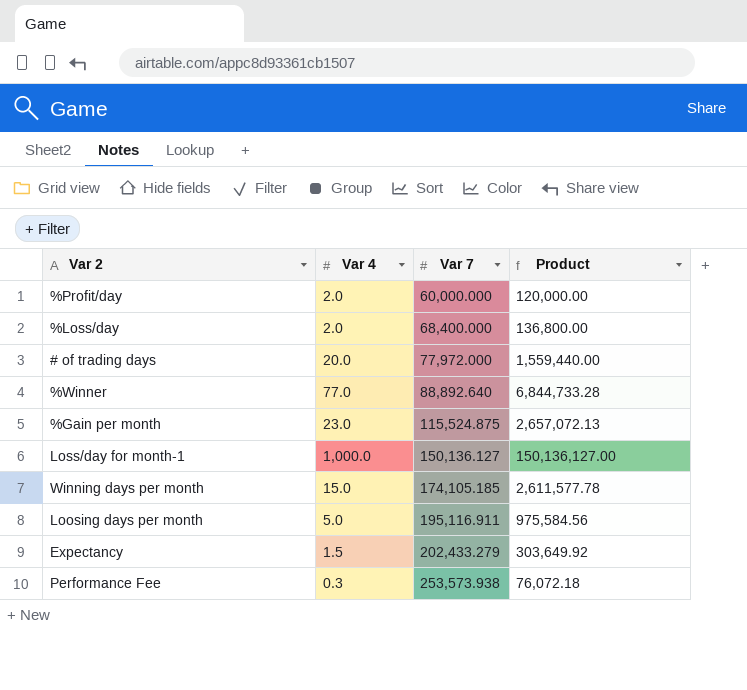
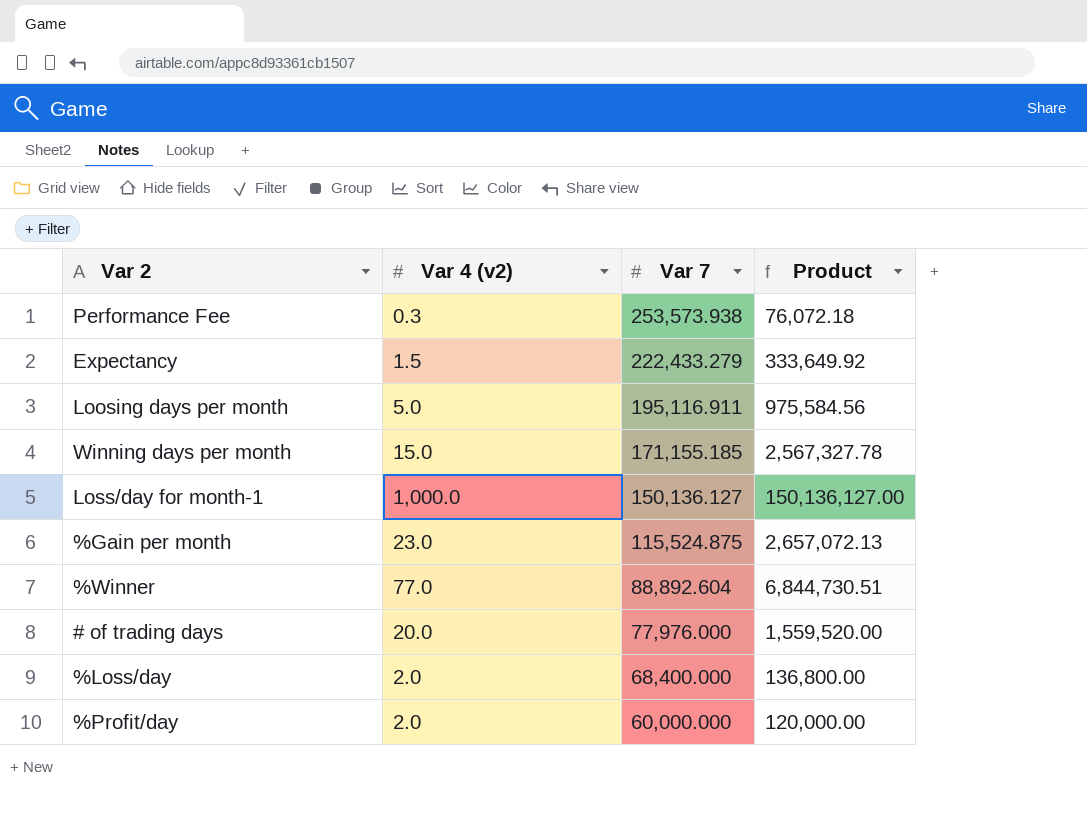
row order: Var 7 ascending -> Var 7 descending
column name: Var 4 -> Var 4 (v2)
Expectancy | Var 7: 202,433.279 -> 222,433.279
Expectancy | Product: 303,649.92 -> 333,649.92
Winning days per month | Var 7: 174,105.185 -> 171,155.185
Winning days per month | Product: 2,611,577.78 -> 2,567,327.78
%Winner | Var 7: 88,892.640 -> 88,892.604
%Winner | Product: 6,844,733.28 -> 6,844,730.51
# of trading days | Var 7: 77,972.000 -> 77,976.000
# of trading days | Product: 1,559,440.00 -> 1,559,520.00

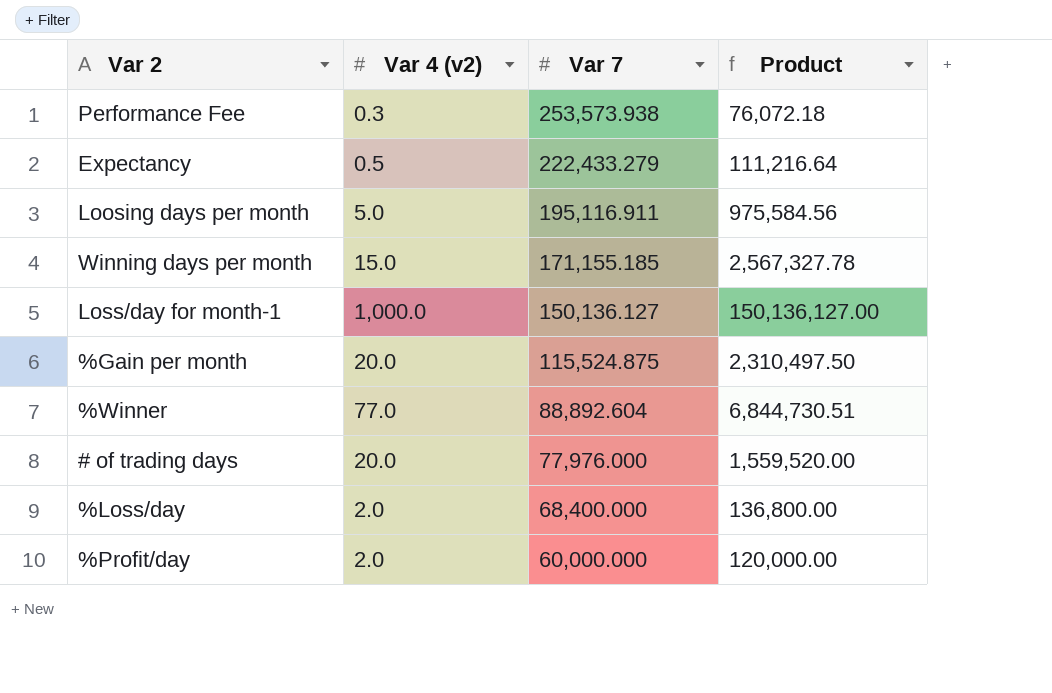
Expectancy | Var 4 (v2): 1.5 -> 0.5
Expectancy | Product: 333,649.92 -> 111,216.64
%Gain per month | Var 4 (v2): 23.0 -> 20.0
%Gain per month | Product: 2,657,072.13 -> 2,310,497.50

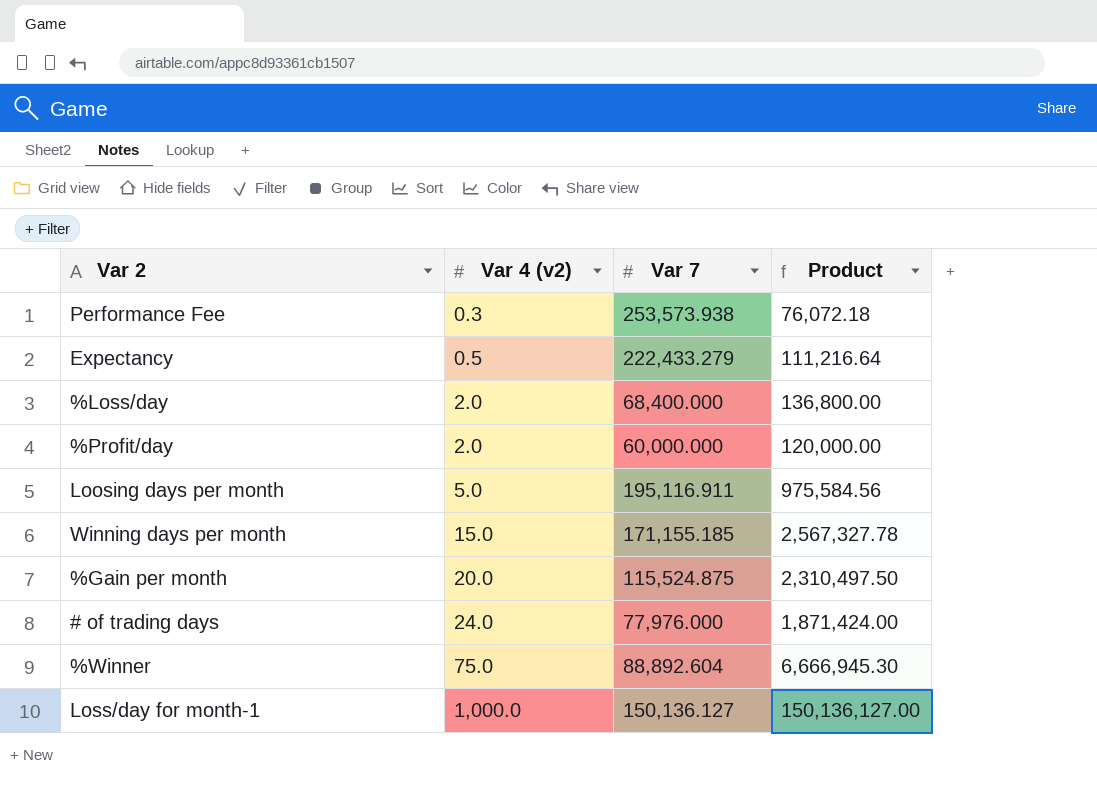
row order: Var 7 descending -> Var 4 (v2) ascending
# of trading days | Var 4 (v2): 20.0 -> 24.0
# of trading days | Product: 1,559,520.00 -> 1,871,424.00
%Winner | Var 4 (v2): 77.0 -> 75.0
%Winner | Product: 6,844,730.51 -> 6,666,945.30

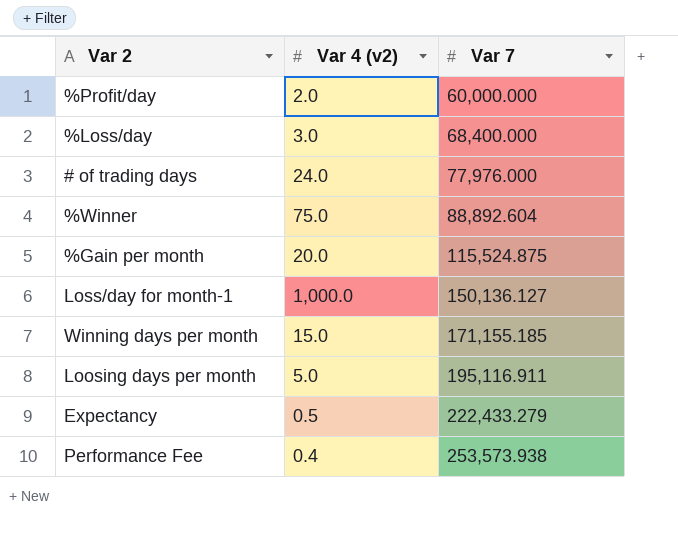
row order: Var 4 (v2) ascending -> Var 7 ascending
column Product | formula: [Var 4 (v2)] * [Var 7] -> none
%Loss/day | Var 4 (v2): 2.0 -> 3.0
Performance Fee | Var 4 (v2): 0.3 -> 0.4

